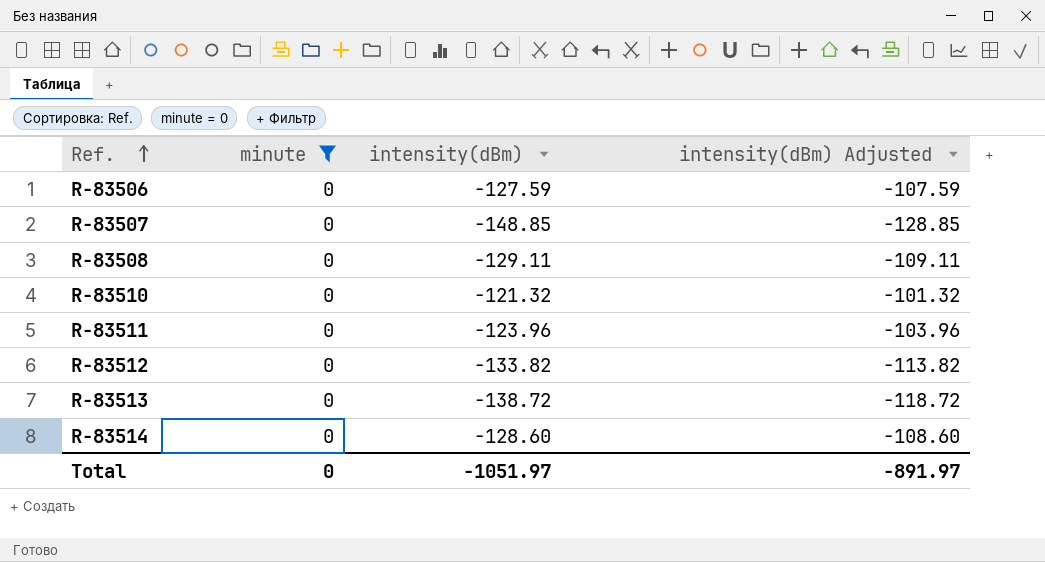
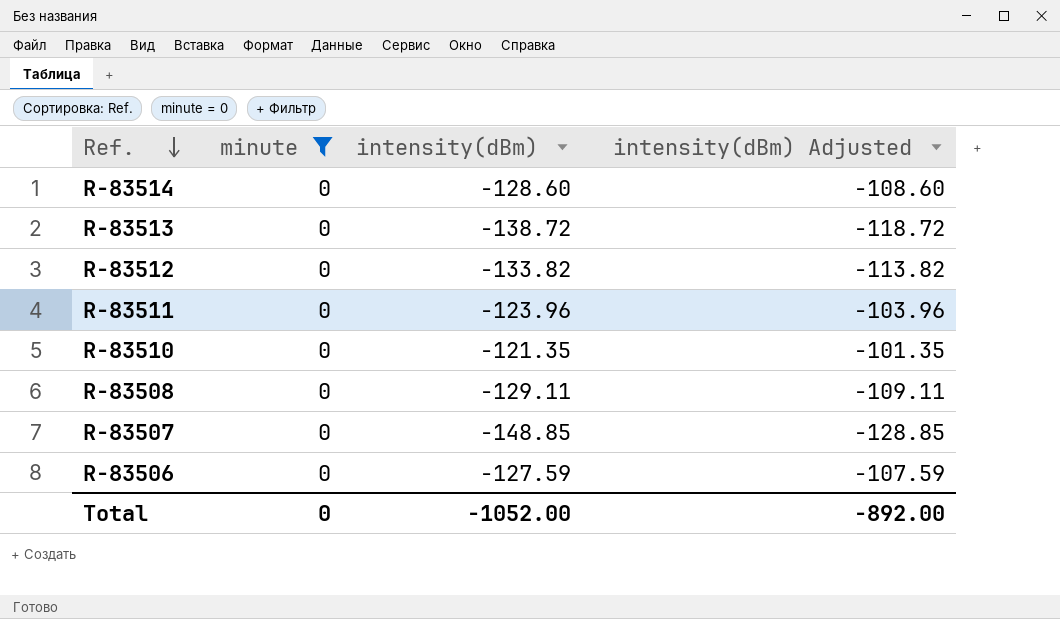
row order: Ref. ascending -> Ref. descending
R-83510 | intensity(dBm): -121.32 -> -121.35
R-83510 | intensity(dBm) Adjusted: -101.32 -> -101.35
Total | intensity(dBm): -1051.97 -> -1052.00
Total | intensity(dBm) Adjusted: -891.97 -> -892.00

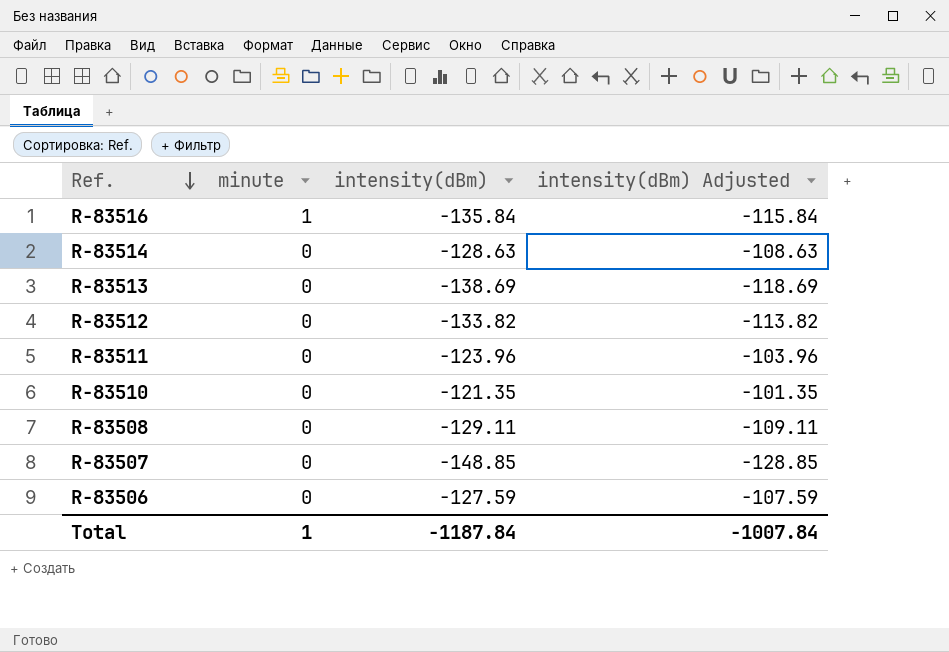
filter: minute = 0 -> none
R-83514 | intensity(dBm): -128.60 -> -128.63
R-83514 | intensity(dBm) Adjusted: -108.60 -> -108.63
R-83513 | intensity(dBm): -138.72 -> -138.69
R-83513 | intensity(dBm) Adjusted: -118.72 -> -118.69
Total | minute: 0 -> 1
Total | intensity(dBm): -1052.00 -> -1187.84
Total | intensity(dBm) Adjusted: -892.00 -> -1007.84

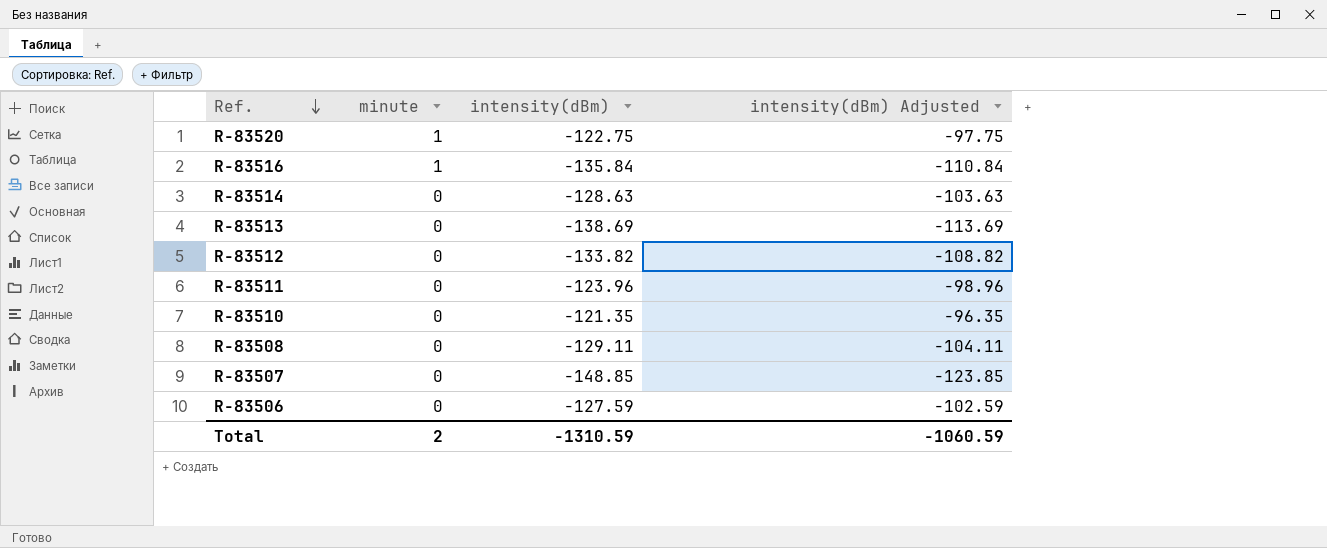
column intensity(dBm) Adjusted | formula: [intensity(dBm)] + 20 -> [intensity(dBm)] + 25
row R-83520: none -> 1 | -122.75 | -97.75
Total | minute: 1 -> 2
Total | intensity(dBm): -1187.84 -> -1310.59
Total | intensity(dBm) Adjusted: -1007.84 -> -1060.59

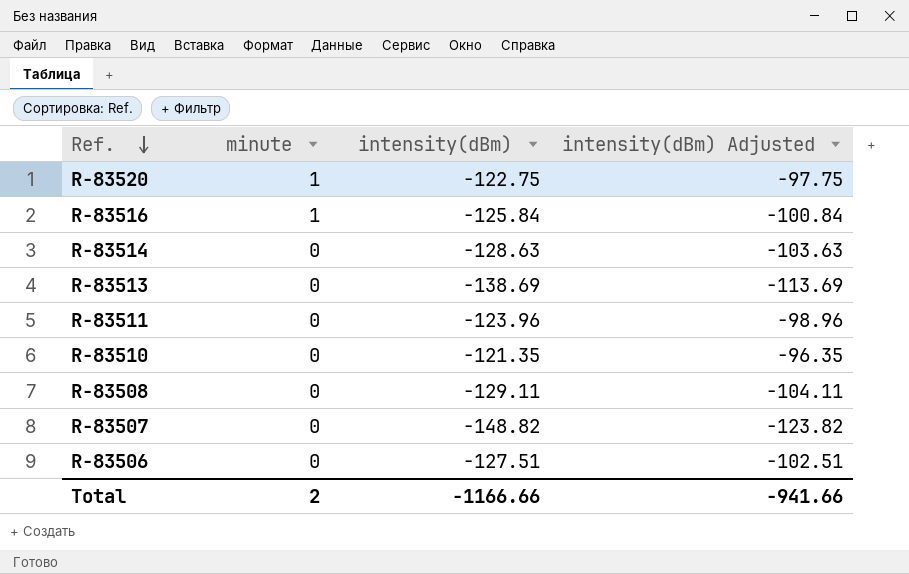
row R-83512: 0 | -133.82 | -108.82 -> none
R-83516 | intensity(dBm): -135.84 -> -125.84
R-83516 | intensity(dBm) Adjusted: -110.84 -> -100.84
R-83507 | intensity(dBm): -148.85 -> -148.82
R-83507 | intensity(dBm) Adjusted: -123.85 -> -123.82
R-83506 | intensity(dBm): -127.59 -> -127.51
R-83506 | intensity(dBm) Adjusted: -102.59 -> -102.51
Total | intensity(dBm): -1310.59 -> -1166.66
Total | intensity(dBm) Adjusted: -1060.59 -> -941.66

